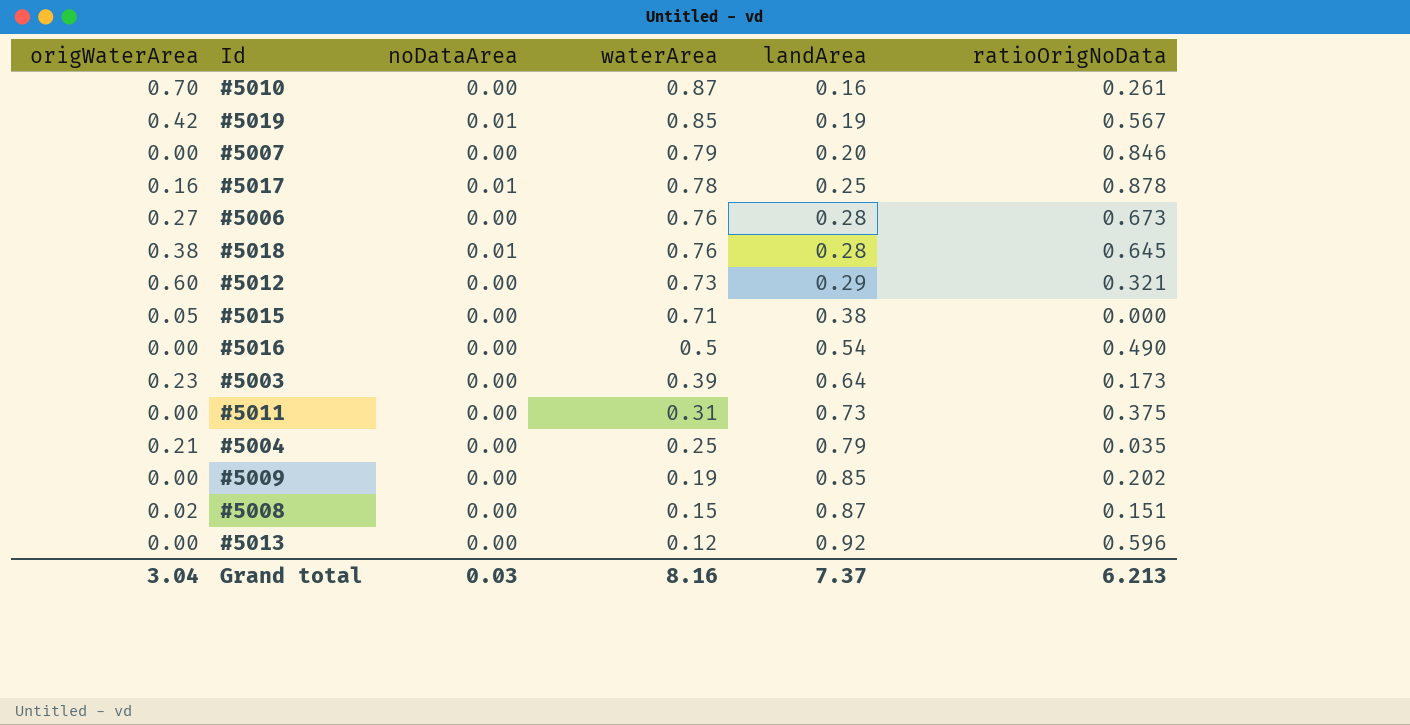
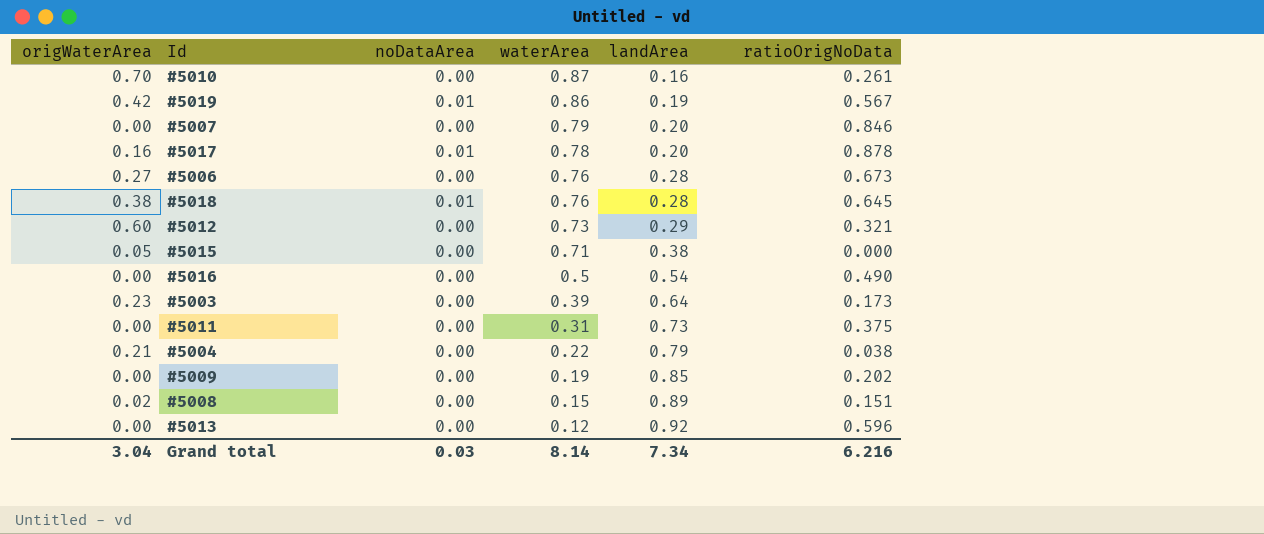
#5019 | waterArea: 0.85 -> 0.86
#5017 | landArea: 0.25 -> 0.20
#5004 | waterArea: 0.25 -> 0.22
#5004 | ratioOrigNoData: 0.035 -> 0.038
#5008 | landArea: 0.87 -> 0.89
Grand total | waterArea: 8.16 -> 8.14
Grand total | landArea: 7.37 -> 7.34
Grand total | ratioOrigNoData: 6.213 -> 6.216

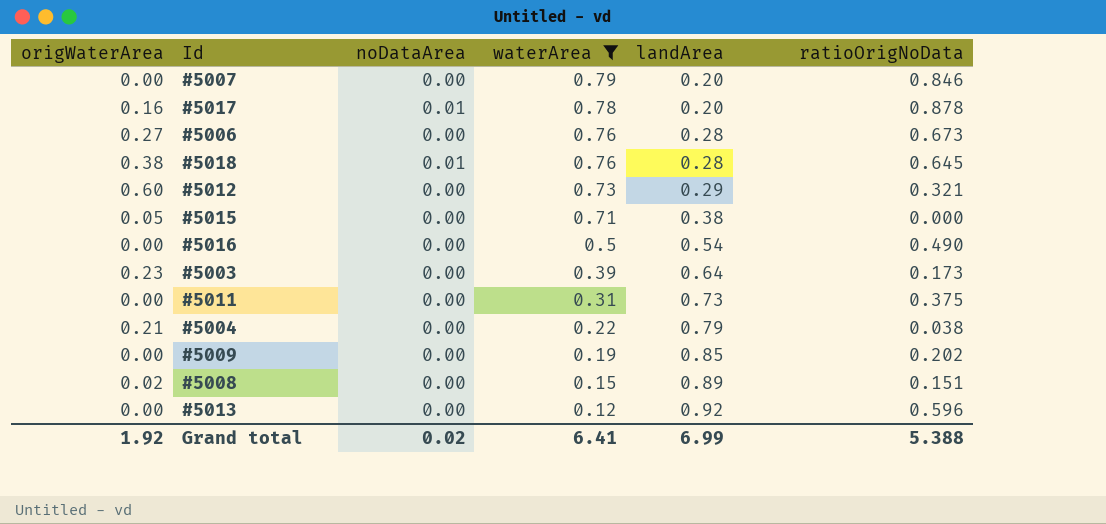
filter: none -> waterArea <= 0.79
Grand total | origWaterArea: 3.04 -> 1.92
Grand total | noDataArea: 0.03 -> 0.02
Grand total | waterArea: 8.14 -> 6.41
Grand total | landArea: 7.34 -> 6.99
Grand total | ratioOrigNoData: 6.216 -> 5.388

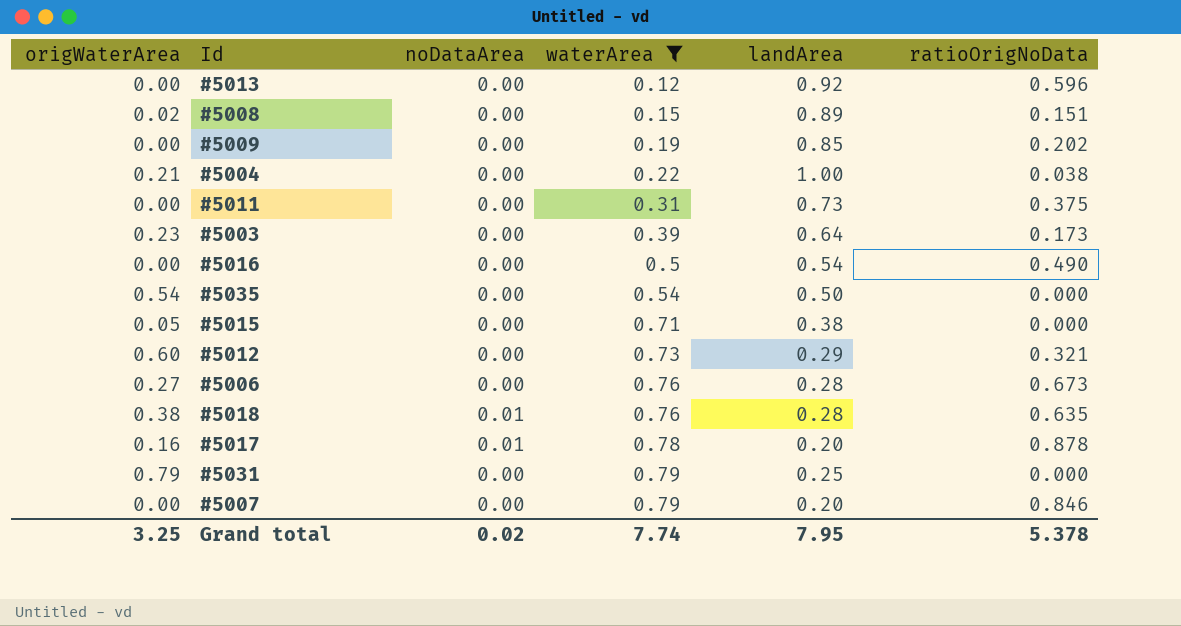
row order: waterArea descending -> waterArea ascending
#5004 | landArea: 0.79 -> 1.00
row #5035: none -> 0.54 | 0.00 | 0.54 | 0.50 | 0.000
#5018 | ratioOrigNoData: 0.645 -> 0.635
row #5031: none -> 0.79 | 0.00 | 0.79 | 0.25 | 0.000
Grand total | origWaterArea: 1.92 -> 3.25
Grand total | waterArea: 6.41 -> 7.74
Grand total | landArea: 6.99 -> 7.95
Grand total | ratioOrigNoData: 5.388 -> 5.378

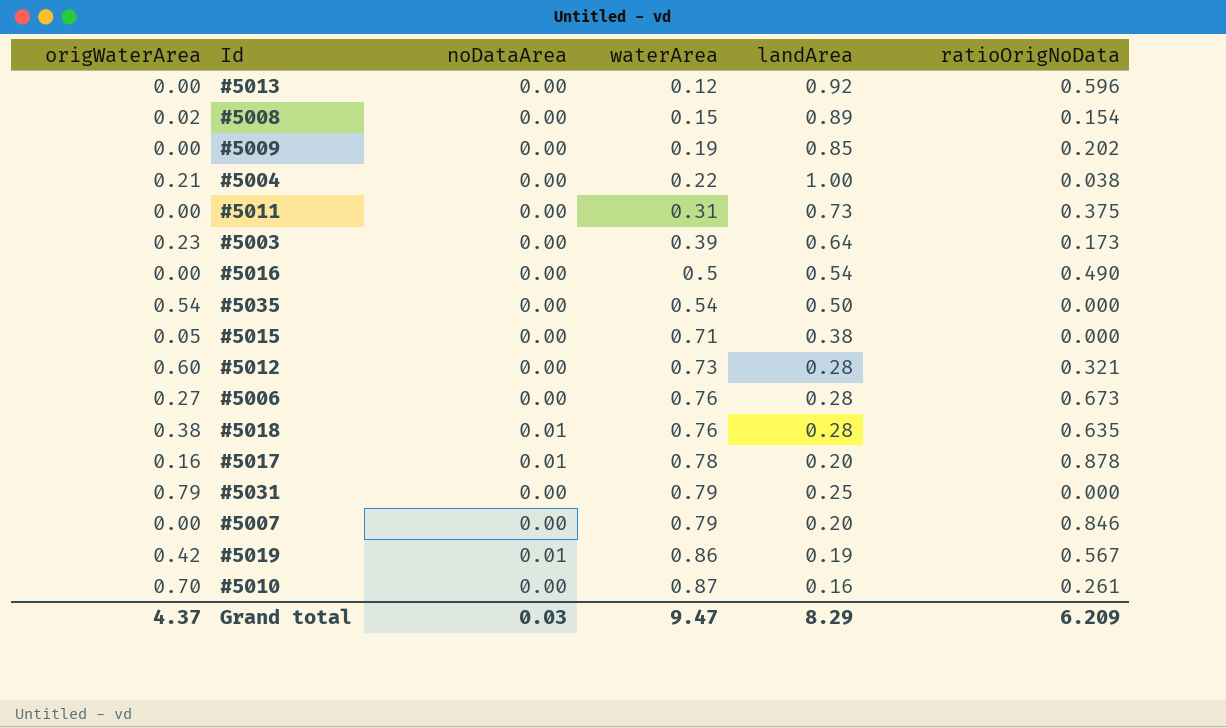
filter: waterArea <= 0.79 -> none
#5008 | ratioOrigNoData: 0.151 -> 0.154
#5012 | landArea: 0.29 -> 0.28
Grand total | origWaterArea: 3.25 -> 4.37
Grand total | noDataArea: 0.02 -> 0.03
Grand total | waterArea: 7.74 -> 9.47
Grand total | landArea: 7.95 -> 8.29
Grand total | ratioOrigNoData: 5.378 -> 6.209

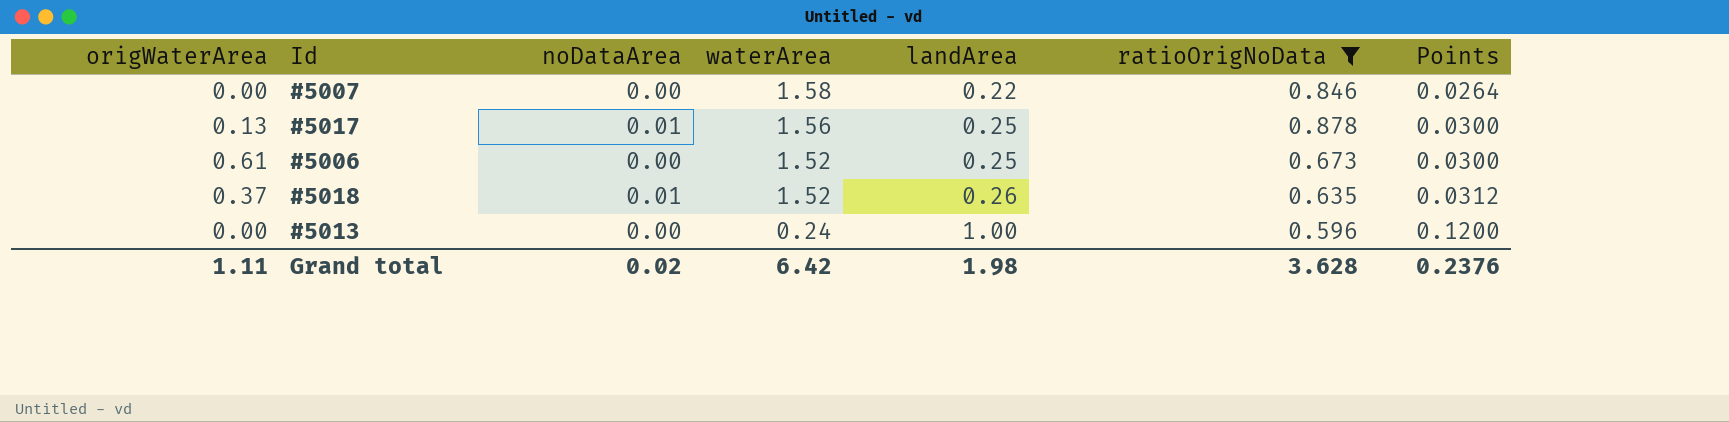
filter: none -> ratioOrigNoData >= 0.596
row order: waterArea ascending -> waterArea descending
column Points | formula: none -> [landArea] * 0.12
#5007 | waterArea: 0.79 -> 1.58
#5007 | landArea: 0.20 -> 0.22
#5017 | origWaterArea: 0.16 -> 0.13
#5017 | waterArea: 0.78 -> 1.56
#5017 | landArea: 0.20 -> 0.25
#5006 | origWaterArea: 0.27 -> 0.61
#5006 | waterArea: 0.76 -> 1.52
#5006 | landArea: 0.28 -> 0.25
#5018 | origWaterArea: 0.38 -> 0.37
#5018 | waterArea: 0.76 -> 1.52
#5018 | landArea: 0.28 -> 0.26
#5013 | waterArea: 0.12 -> 0.24
#5013 | landArea: 0.92 -> 1.00
Grand total | origWaterArea: 4.37 -> 1.11
Grand total | noDataArea: 0.03 -> 0.02
Grand total | waterArea: 9.47 -> 6.42
Grand total | landArea: 8.29 -> 1.98
Grand total | ratioOrigNoData: 6.209 -> 3.628

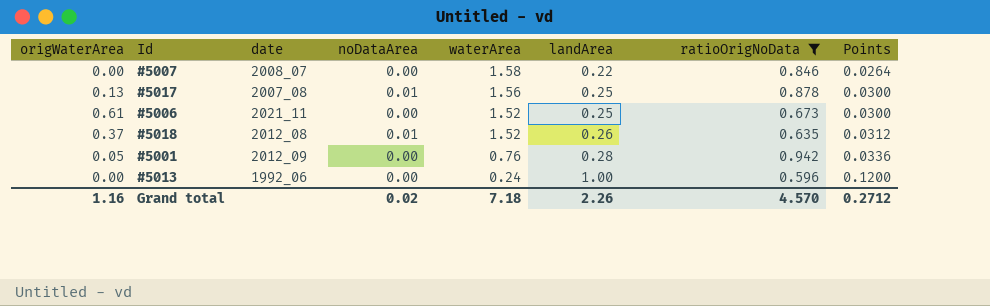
column date | position: none -> 3
row #5001: none -> 0.05 | 2012_09 | 0.00 | 0.76 | 0.28 | 0.942 | 0.0336
Grand total | origWaterArea: 1.11 -> 1.16
Grand total | waterArea: 6.42 -> 7.18
Grand total | landArea: 1.98 -> 2.26
Grand total | ratioOrigNoData: 3.628 -> 4.570
Grand total | Points: 0.2376 -> 0.2712

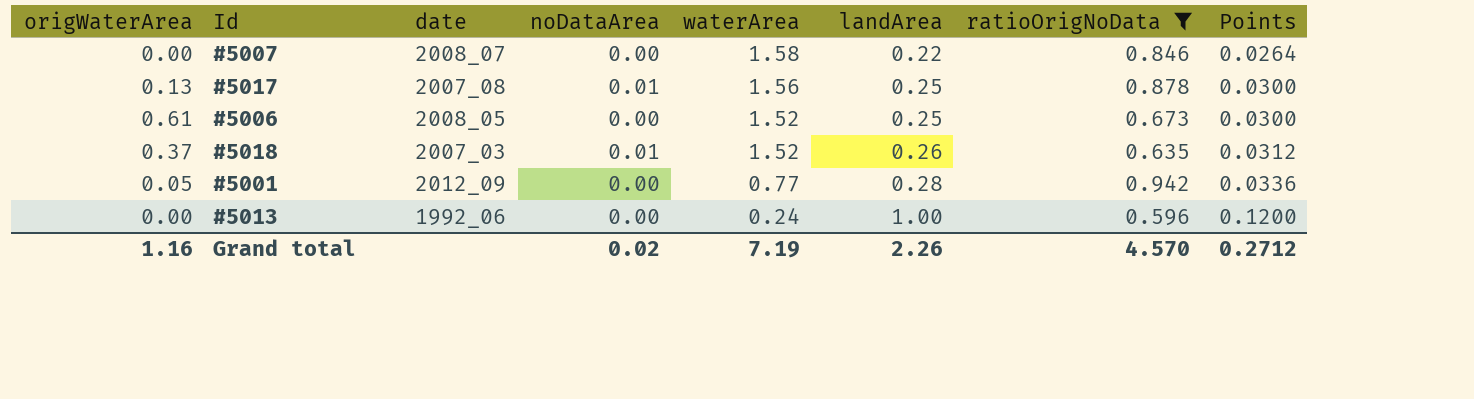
#5006 | date: 2021_11 -> 2008_05
#5018 | date: 2012_08 -> 2007_03
#5001 | waterArea: 0.76 -> 0.77
Grand total | waterArea: 7.18 -> 7.19

